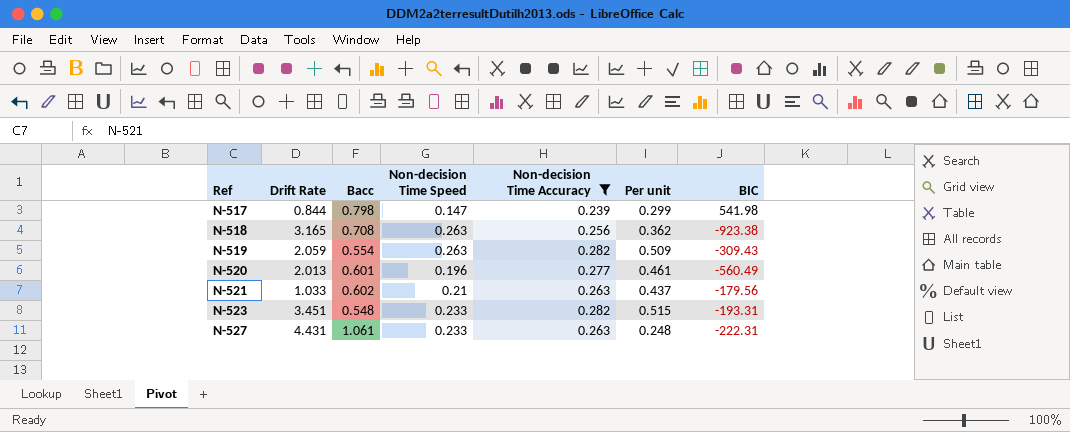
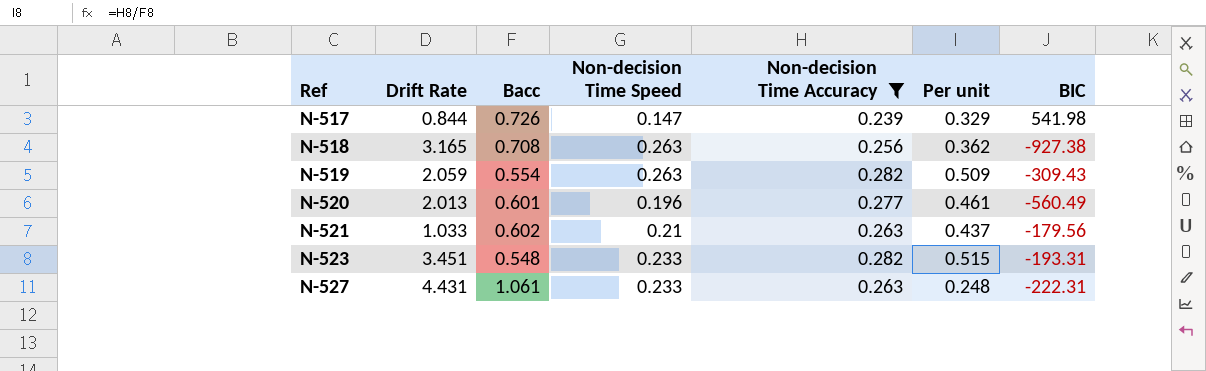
N-517 | Bacc: 0.798 -> 0.726
N-517 | Per unit: 0.299 -> 0.329
N-518 | BIC: -923.38 -> -927.38

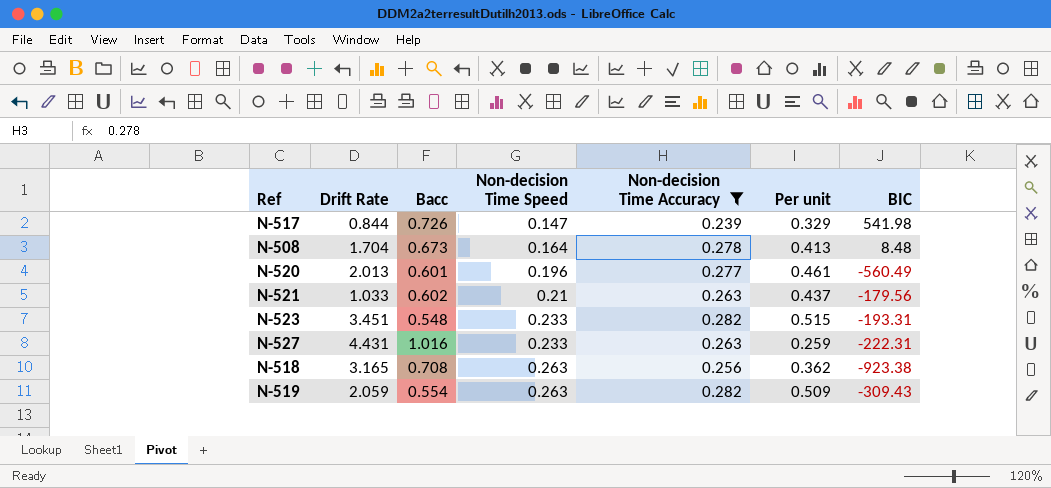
row order: Ref ascending -> Non-decision Time Speed ascending
row N-508: none -> 1.704 | 0.673 | 0.164 | 0.278 | 0.413 | 8.48
N-527 | Bacc: 1.061 -> 1.016
N-527 | Per unit: 0.248 -> 0.259
N-518 | BIC: -927.38 -> -923.38

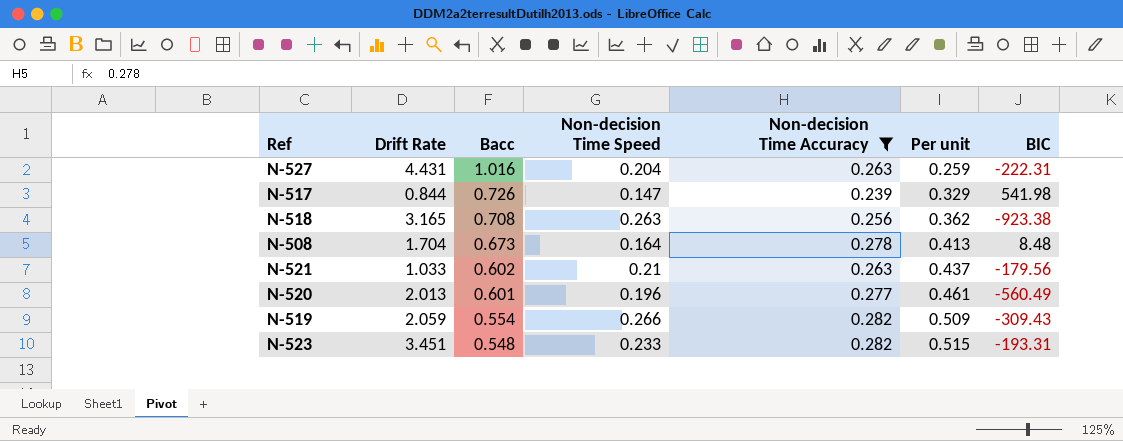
row order: Non-decision Time Speed ascending -> Bacc descending
N-527 | Non-decision Time Speed: 0.233 -> 0.204
N-519 | Non-decision Time Speed: 0.263 -> 0.266

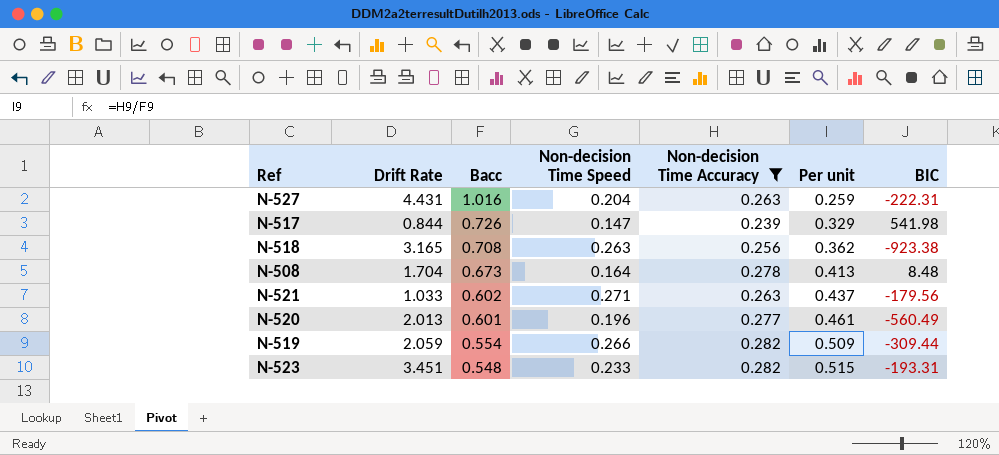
N-521 | Non-decision Time Speed: 0.21 -> 0.271
N-519 | BIC: -309.43 -> -309.44

